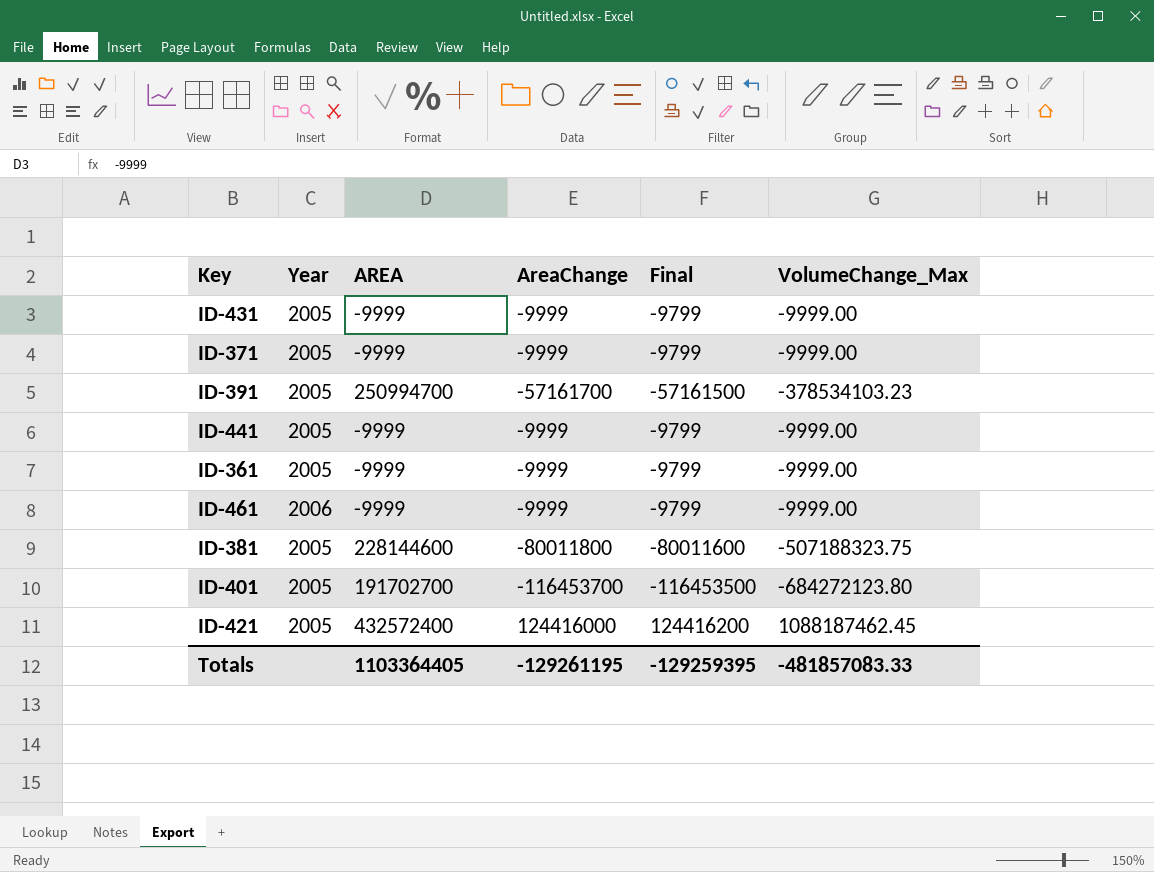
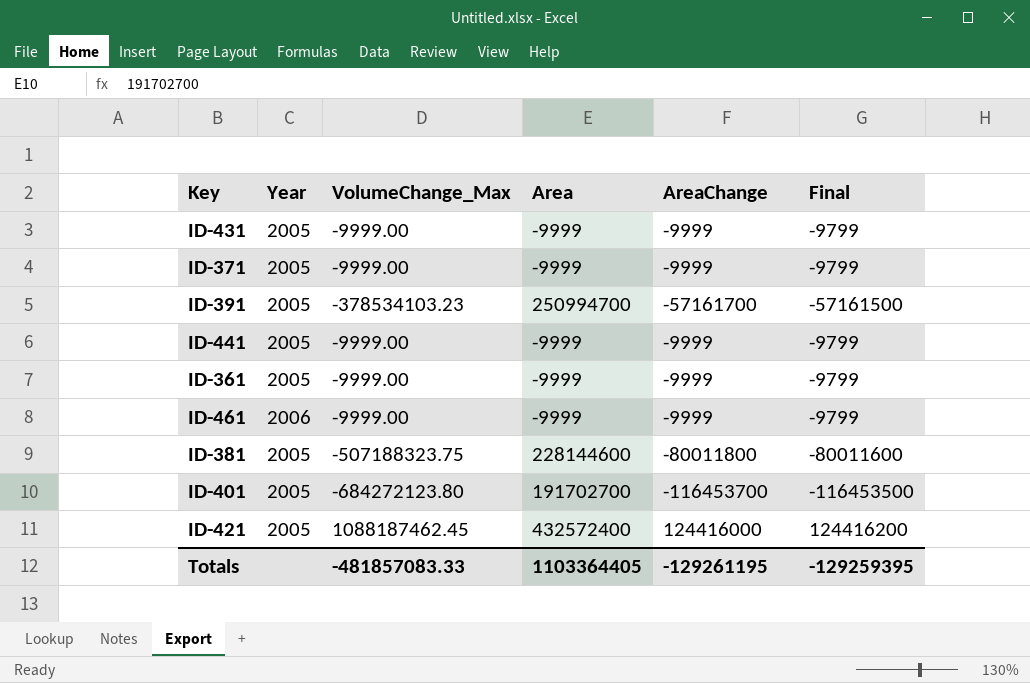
column VolumeChange_Max | position: 6 -> 3
column name: AREA -> Area

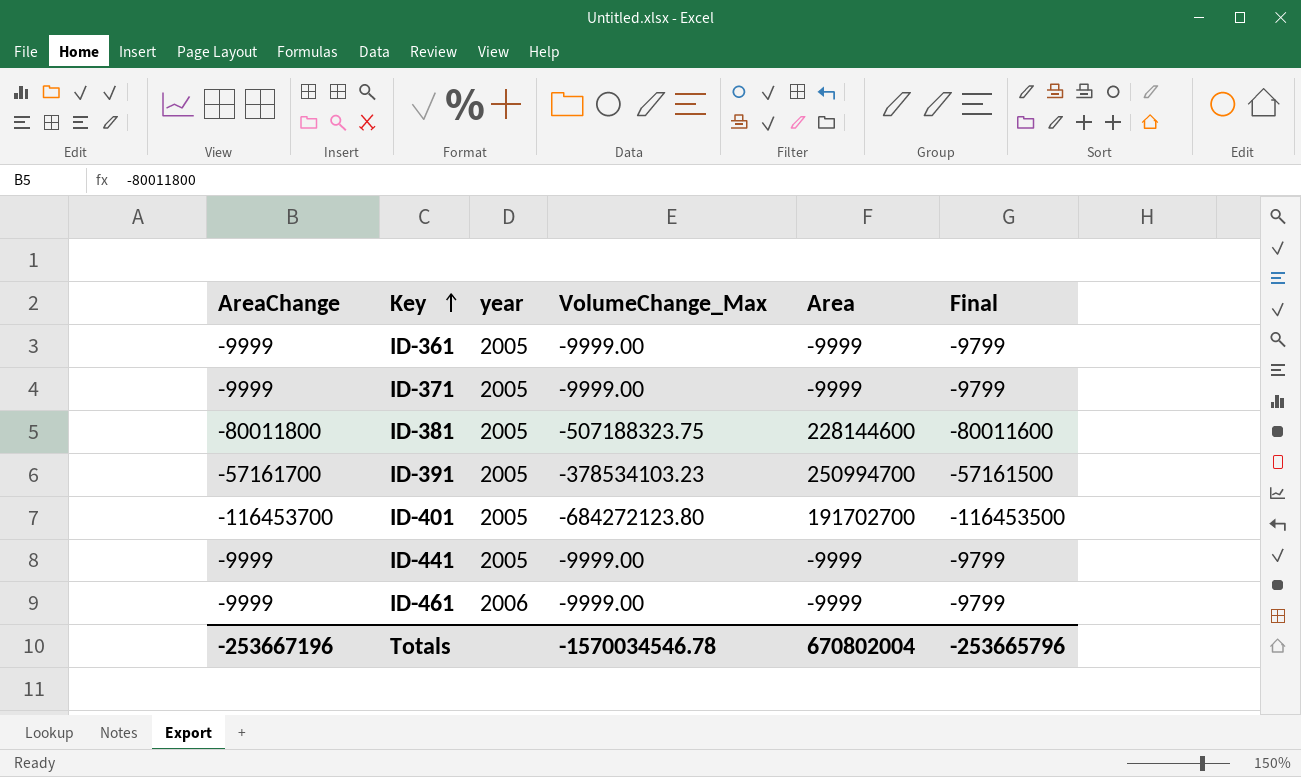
row order: none -> Key ascending
column AreaChange | position: 5 -> 1
column name: Year -> year
row ID-431: 2005 | -9999.00 | -9999 | -9999 | -9799 -> none
row ID-421: 2005 | 1088187462.45 | 432572400 | 124416000 | 124416200 -> none
Totals | AreaChange: -129261195 -> -253667196
Totals | VolumeChange_Max: -481857083.33 -> -1570034546.78
Totals | Area: 1103364405 -> 670802004
Totals | Final: -129259395 -> -253665796

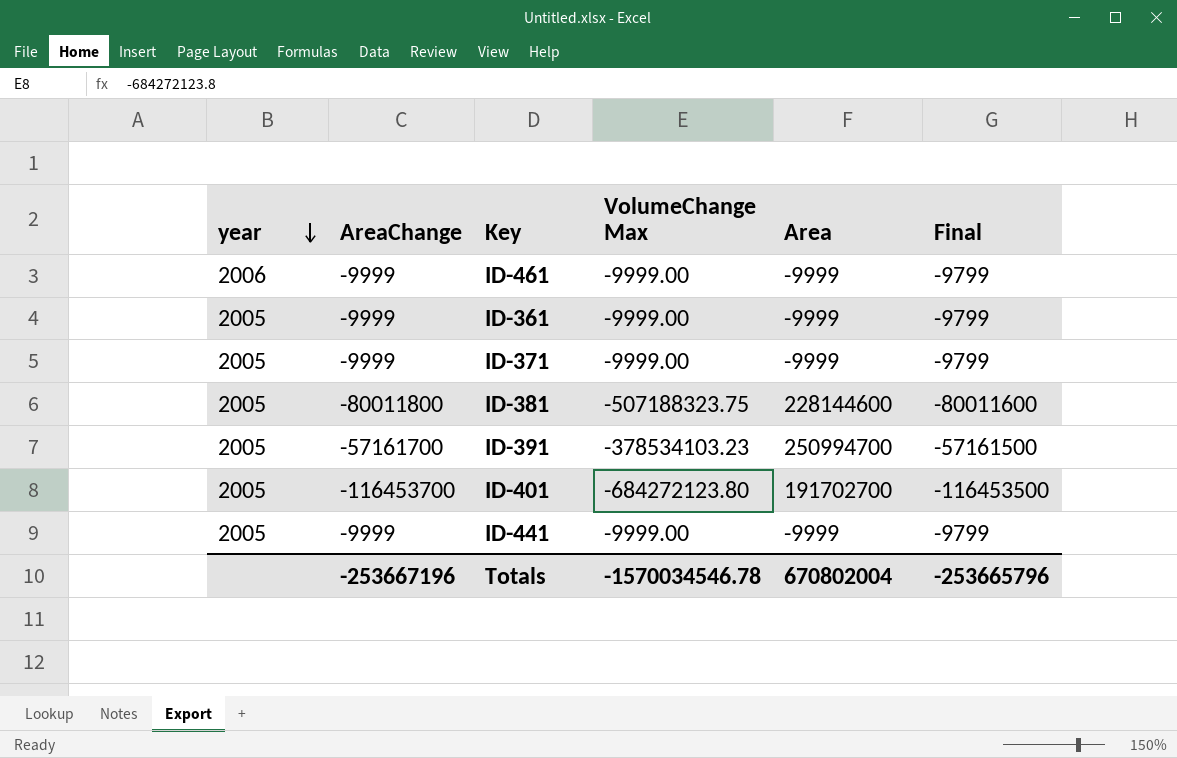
row order: Key ascending -> year descending
column year | position: 3 -> 1
column name: VolumeChange_Max -> VolumeChange Max

